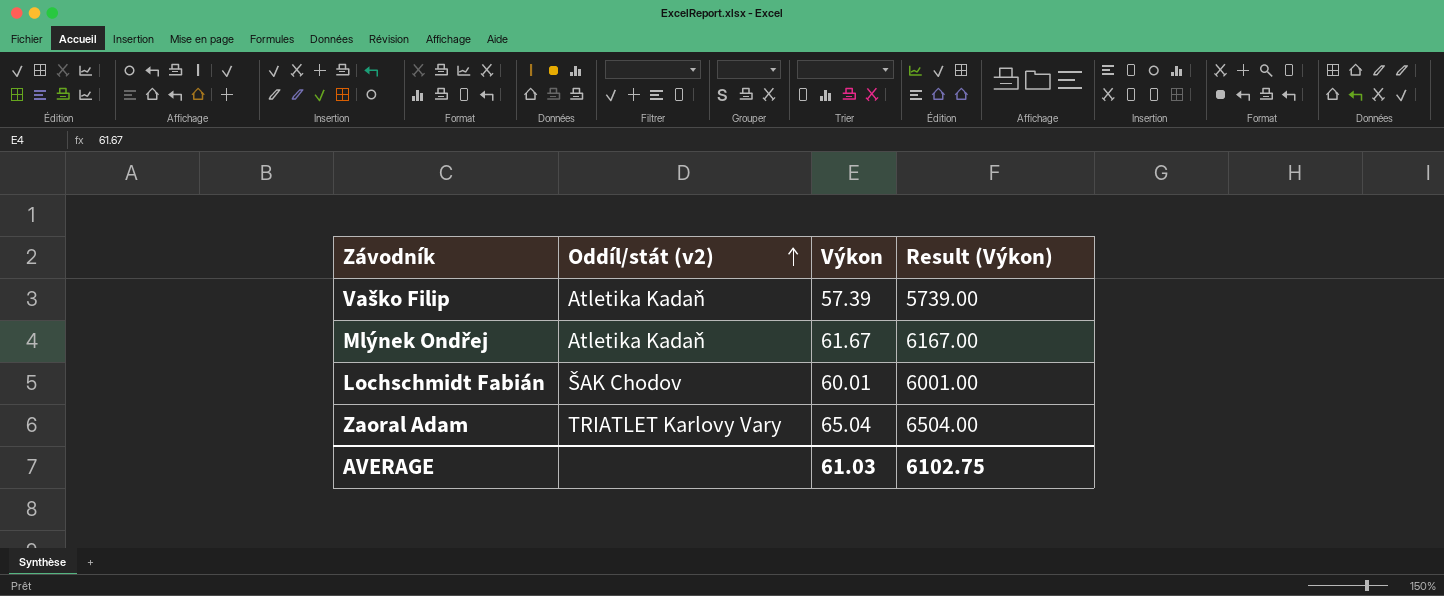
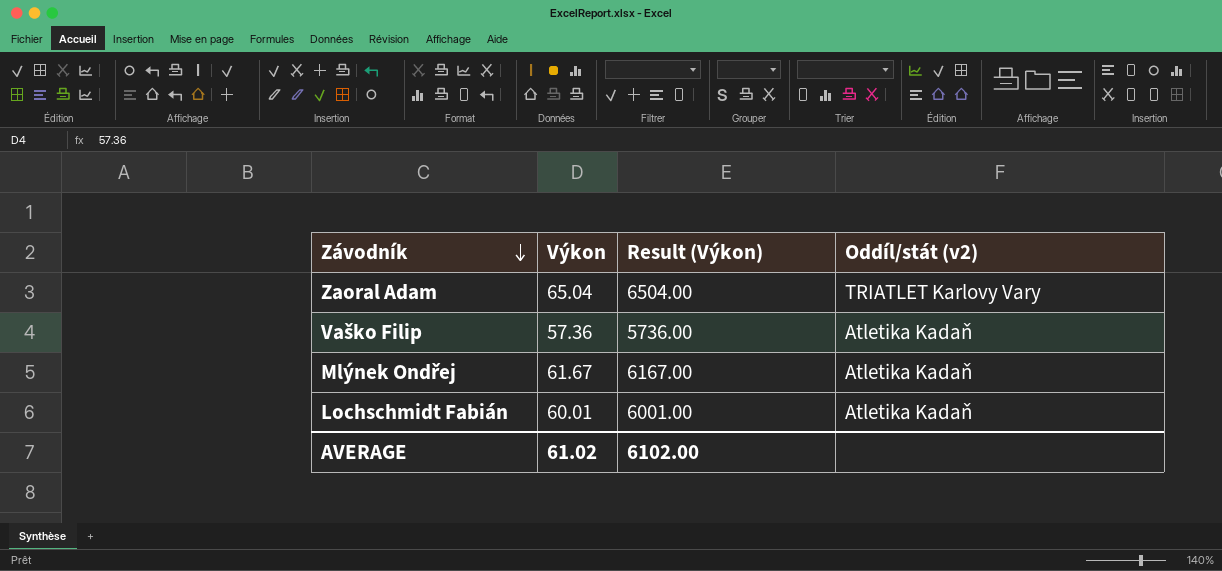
row order: Oddíl/stát (v2) ascending -> Závodník descending
column Oddíl/stát (v2) | position: 2 -> 4
Vaško Filip | Výkon: 57.39 -> 57.36
Vaško Filip | Result (Výkon): 5739.00 -> 5736.00
Lochschmidt Fabián | Oddíl/stát (v2): ŠAK Chodov -> Atletika Kadaň
AVERAGE | Výkon: 61.03 -> 61.02
AVERAGE | Result (Výkon): 6102.75 -> 6102.00

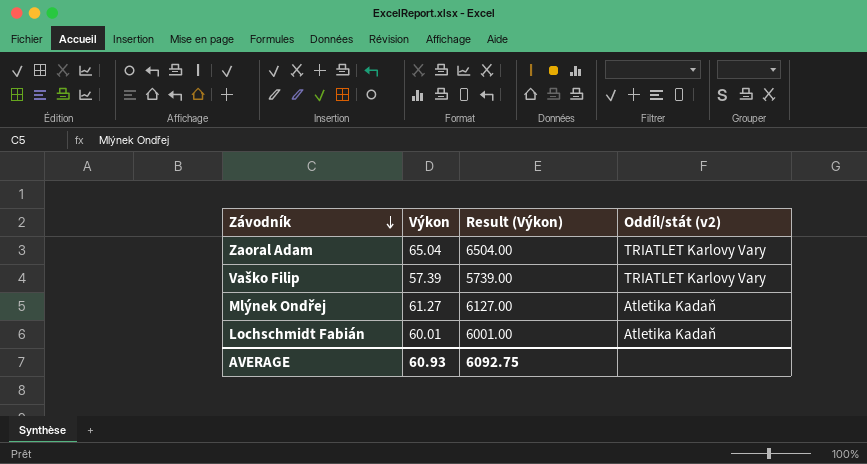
Vaško Filip | Výkon: 57.36 -> 57.39
Vaško Filip | Result (Výkon): 5736.00 -> 5739.00
Vaško Filip | Oddíl/stát (v2): Atletika Kadaň -> TRIATLET Karlovy Vary
Mlýnek Ondřej | Výkon: 61.67 -> 61.27
Mlýnek Ondřej | Result (Výkon): 6167.00 -> 6127.00
AVERAGE | Výkon: 61.02 -> 60.93
AVERAGE | Result (Výkon): 6102.00 -> 6092.75

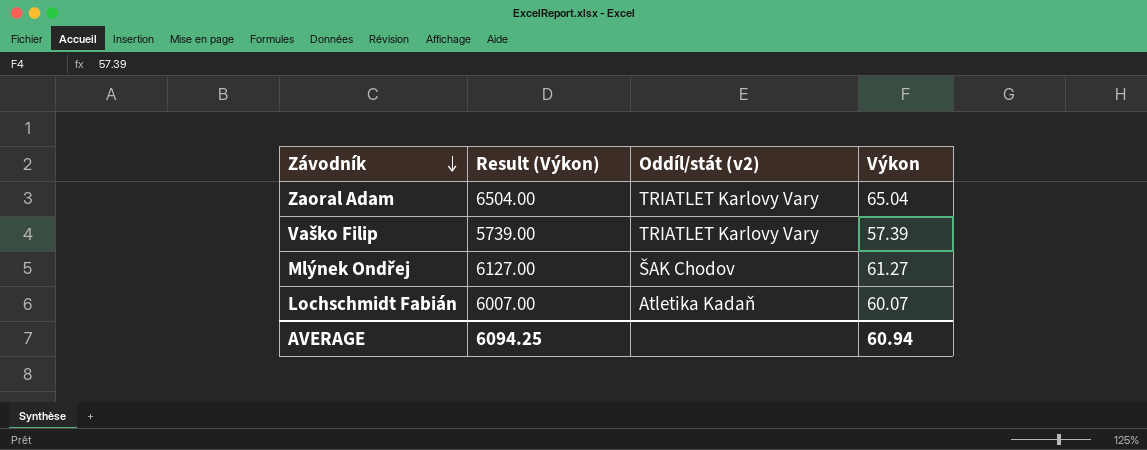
column Výkon | position: 2 -> 4
Mlýnek Ondřej | Oddíl/stát (v2): Atletika Kadaň -> ŠAK Chodov
Lochschmidt Fabián | Result (Výkon): 6001.00 -> 6007.00
Lochschmidt Fabián | Výkon: 60.01 -> 60.07
AVERAGE | Result (Výkon): 6092.75 -> 6094.25
AVERAGE | Výkon: 60.93 -> 60.94

